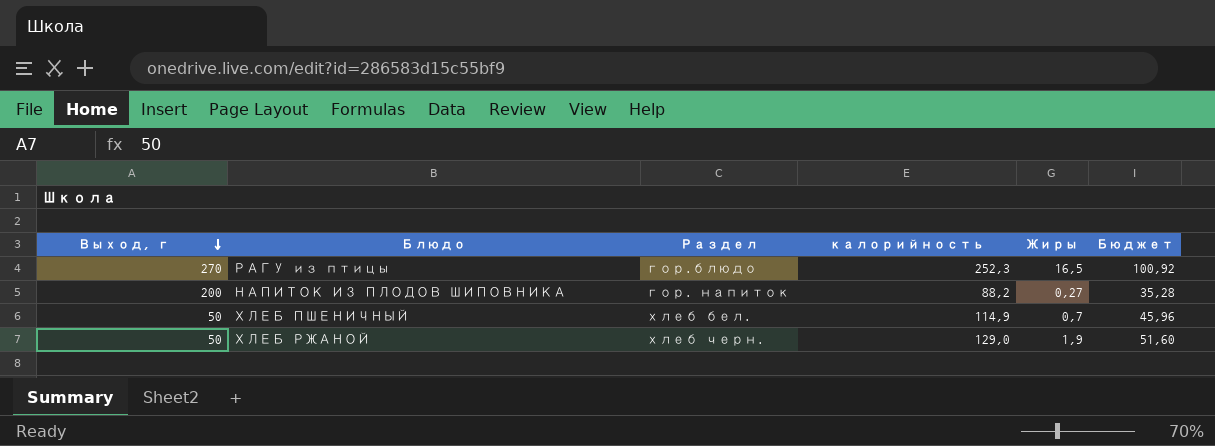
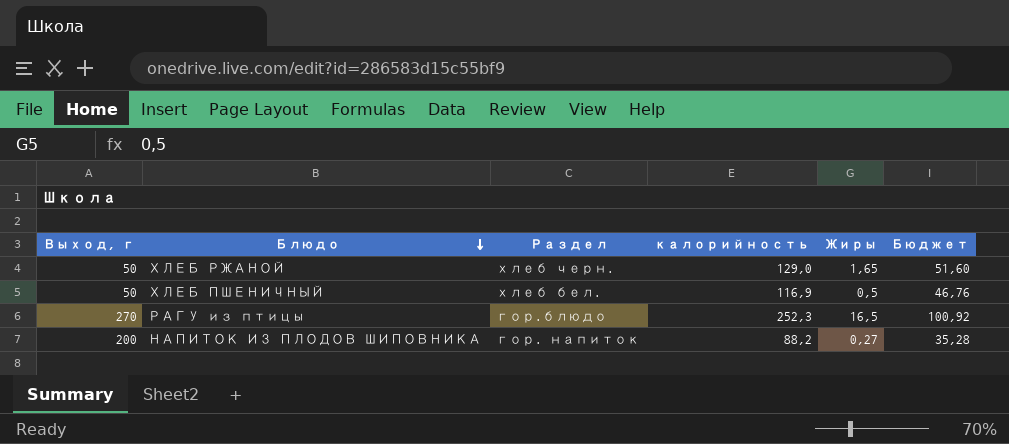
row order: Выход, г descending -> Блюдо descending
ХЛЕБ РЖАНОЙ | Жиры: 1,9 -> 1,65
ХЛЕБ ПШЕНИЧНЫЙ | калорийность: 114,9 -> 116,9
ХЛЕБ ПШЕНИЧНЫЙ | Жиры: 0,7 -> 0,5
ХЛЕБ ПШЕНИЧНЫЙ | Бюджет: 45,96 -> 46,76

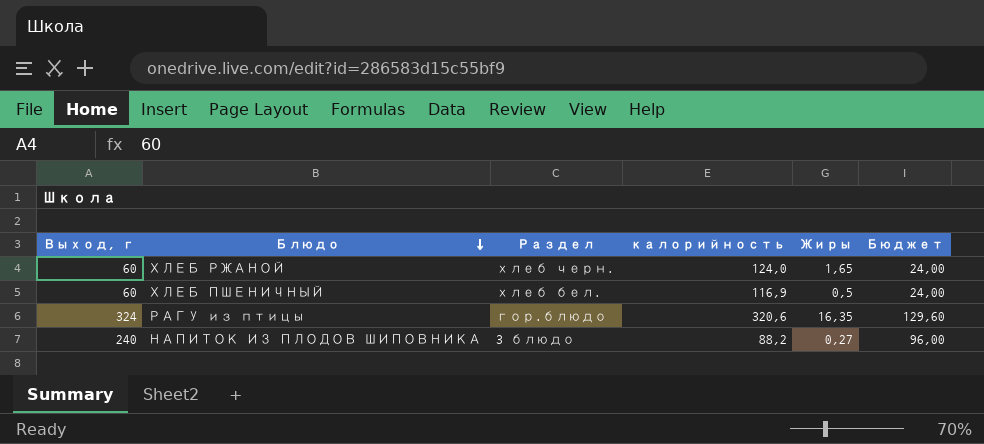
column Бюджет | formula: [калорийность] * 0,4 -> [Выход, г] * 0,4
ХЛЕБ РЖАНОЙ | Выход, г: 50 -> 60
ХЛЕБ РЖАНОЙ | калорийность: 129,0 -> 124,0
ХЛЕБ ПШЕНИЧНЫЙ | Выход, г: 50 -> 60
РАГУ из птицы | Выход, г: 270 -> 324
РАГУ из птицы | калорийность: 252,3 -> 320,6
РАГУ из птицы | Жиры: 16,5 -> 16,35
НАПИТОК ИЗ ПЛОДОВ ШИПОВНИКА | Выход, г: 200 -> 240
НАПИТОК ИЗ ПЛОДОВ ШИПОВНИКА | Раздел: гор. напиток -> 3 блюдо

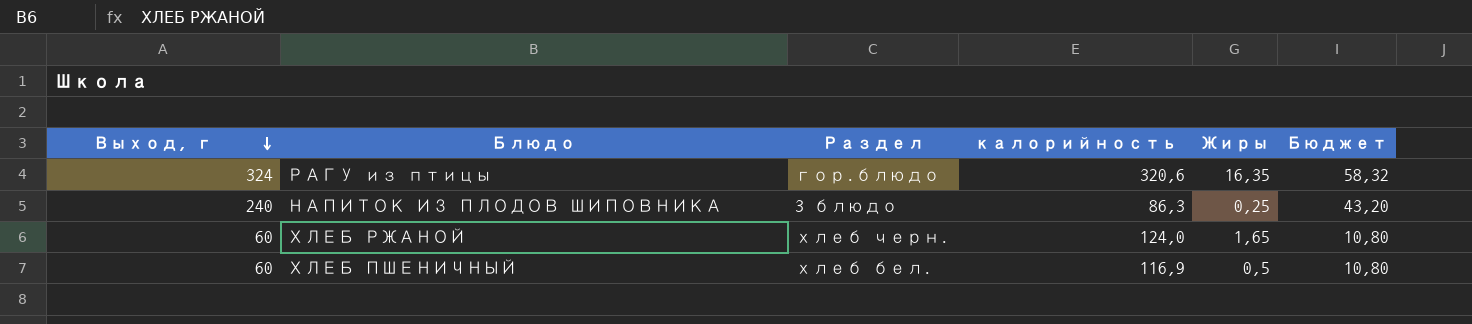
row order: Блюдо descending -> Выход, г descending
column Бюджет | formula: [Выход, г] * 0,4 -> [Выход, г] * 0,18
НАПИТОК ИЗ ПЛОДОВ ШИПОВНИКА | калорийность: 88,2 -> 86,3
НАПИТОК ИЗ ПЛОДОВ ШИПОВНИКА | Жиры: 0,27 -> 0,25

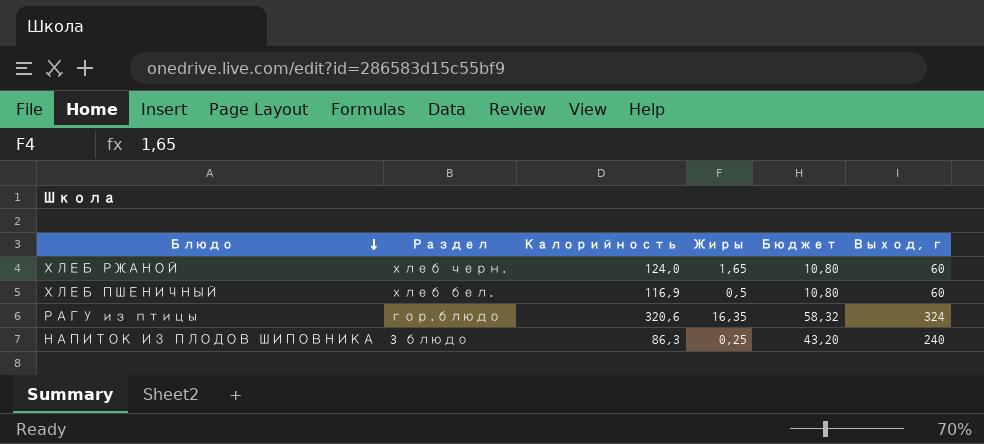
row order: Выход, г descending -> Блюдо descending
column name: калорийность -> Калорийность
column Выход, г | position: 1 -> 6

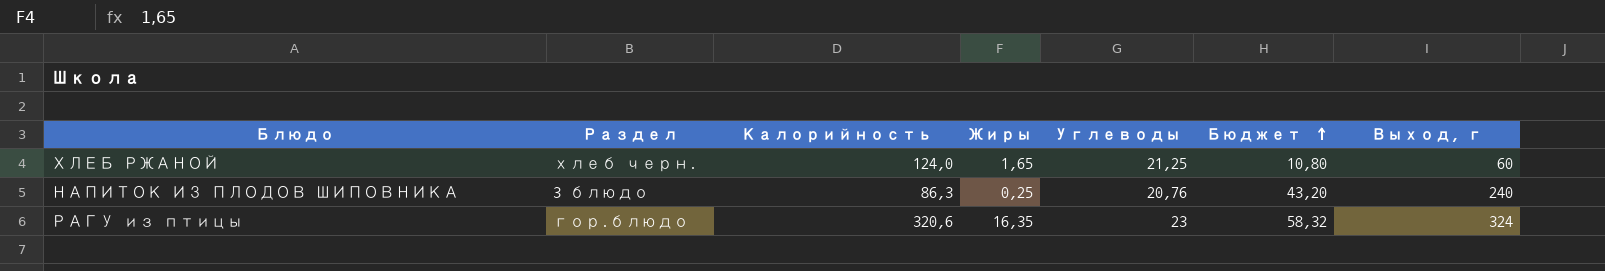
row order: Блюдо descending -> Бюджет ascending
column Углеводы | position: none -> 5
row ХЛЕБ ПШЕНИЧНЫЙ: хлеб бел. | 116,9 | 0,5 | 10,80 | 60 -> none

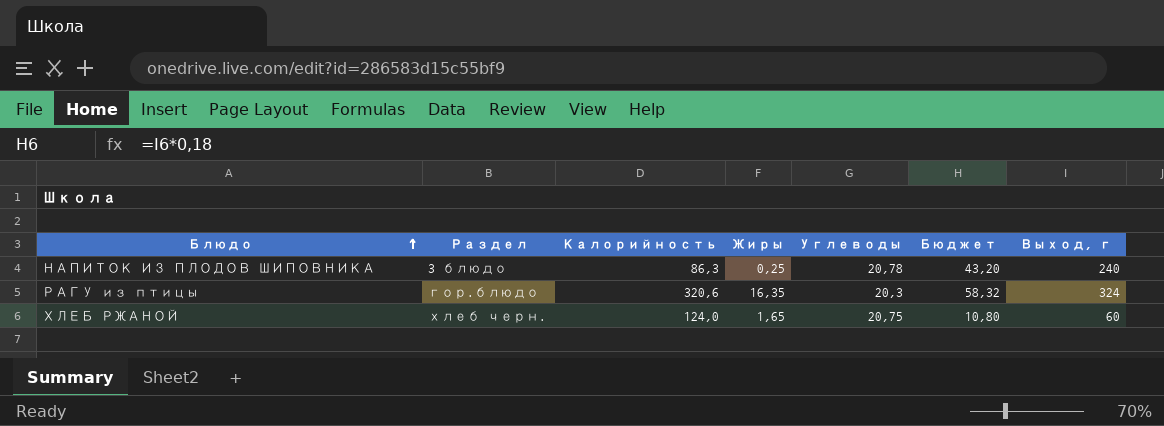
row order: Бюджет ascending -> Блюдо ascending
НАПИТОК ИЗ ПЛОДОВ ШИПОВНИКА | Углеводы: 20,76 -> 20,78
РАГУ из птицы | Углеводы: 23 -> 20,3
ХЛЕБ РЖАНОЙ | Углеводы: 21,25 -> 20,75

